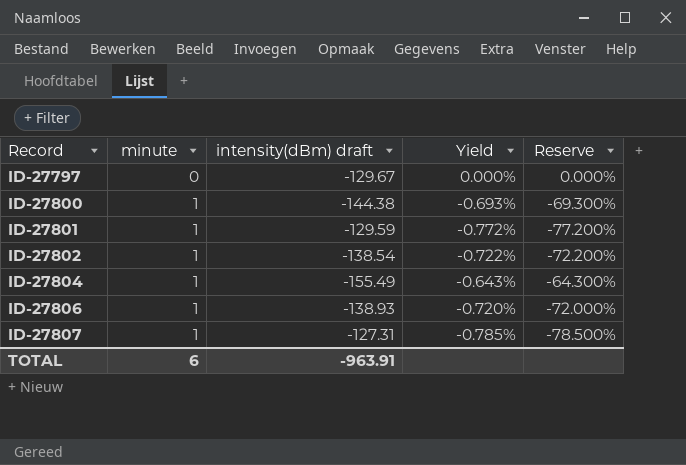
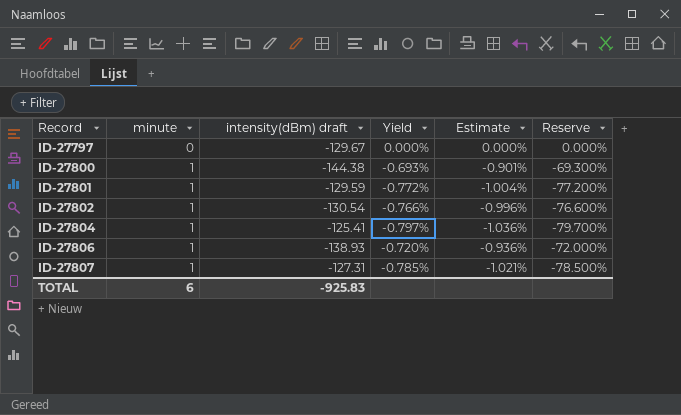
column Estimate | formula: none -> [Yield] * 1.3
ID-27802 | intensity(dBm) draft: -138.54 -> -130.54
ID-27802 | Yield: -0.722% -> -0.766%
ID-27802 | Reserve: -72.200% -> -76.600%
ID-27804 | intensity(dBm) draft: -155.49 -> -125.41
ID-27804 | Yield: -0.643% -> -0.797%
ID-27804 | Reserve: -64.300% -> -79.700%
TOTAL | intensity(dBm) draft: -963.91 -> -925.83

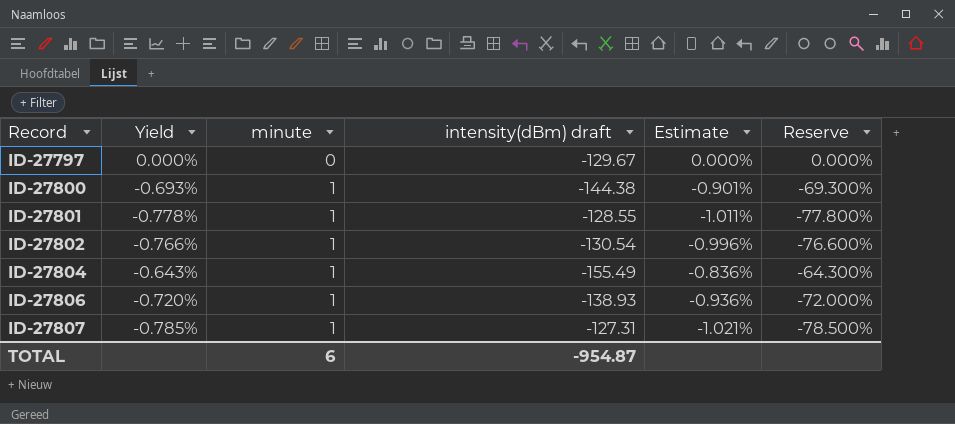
column Yield | position: 4 -> 2
ID-27801 | Yield: -0.772% -> -0.778%
ID-27801 | intensity(dBm) draft: -129.59 -> -128.55
ID-27801 | Estimate: -1.004% -> -1.011%
ID-27801 | Reserve: -77.200% -> -77.800%
ID-27804 | Yield: -0.797% -> -0.643%
ID-27804 | intensity(dBm) draft: -125.41 -> -155.49
ID-27804 | Estimate: -1.036% -> -0.836%
ID-27804 | Reserve: -79.700% -> -64.300%
TOTAL | intensity(dBm) draft: -925.83 -> -954.87

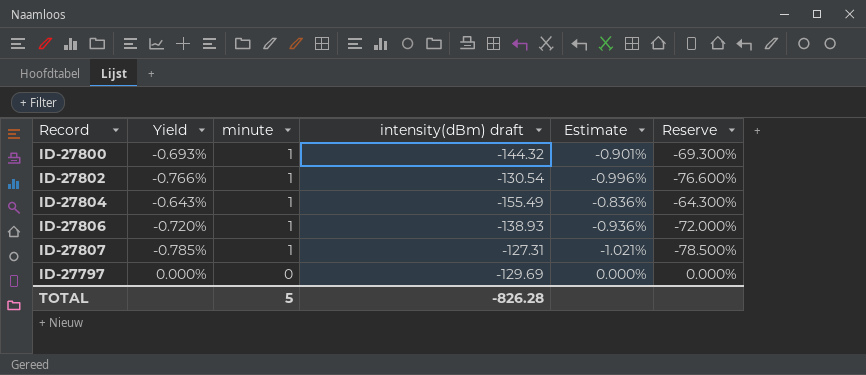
row order: Record ascending -> minute descending
row ID-27801: -0.778% | 1 | -128.55 | -1.011% | -77.800% -> none
ID-27800 | intensity(dBm) draft: -144.38 -> -144.32
ID-27797 | intensity(dBm) draft: -129.67 -> -129.69
TOTAL | minute: 6 -> 5
TOTAL | intensity(dBm) draft: -954.87 -> -826.28

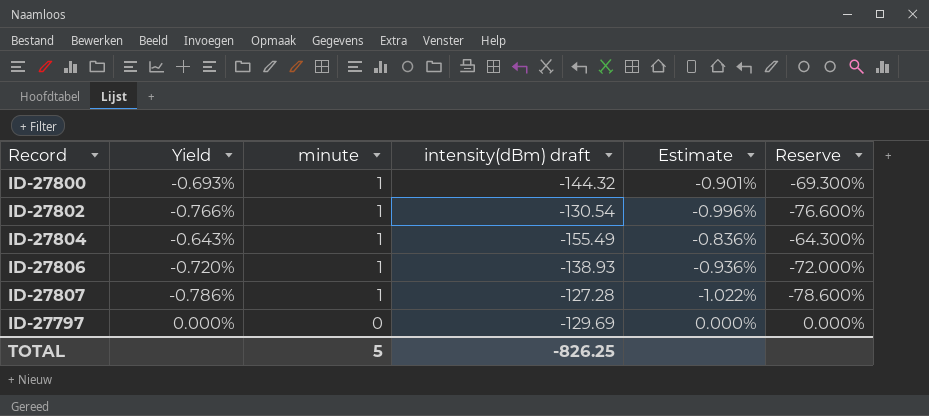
ID-27807 | Yield: -0.785% -> -0.786%
ID-27807 | intensity(dBm) draft: -127.31 -> -127.28
ID-27807 | Estimate: -1.021% -> -1.022%
ID-27807 | Reserve: -78.500% -> -78.600%
TOTAL | intensity(dBm) draft: -826.28 -> -826.25

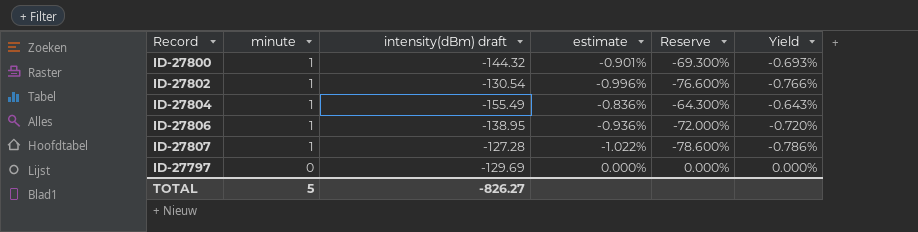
column name: Estimate -> estimate
column Yield | position: 2 -> 6
ID-27806 | intensity(dBm) draft: -138.93 -> -138.95
TOTAL | intensity(dBm) draft: -826.25 -> -826.27

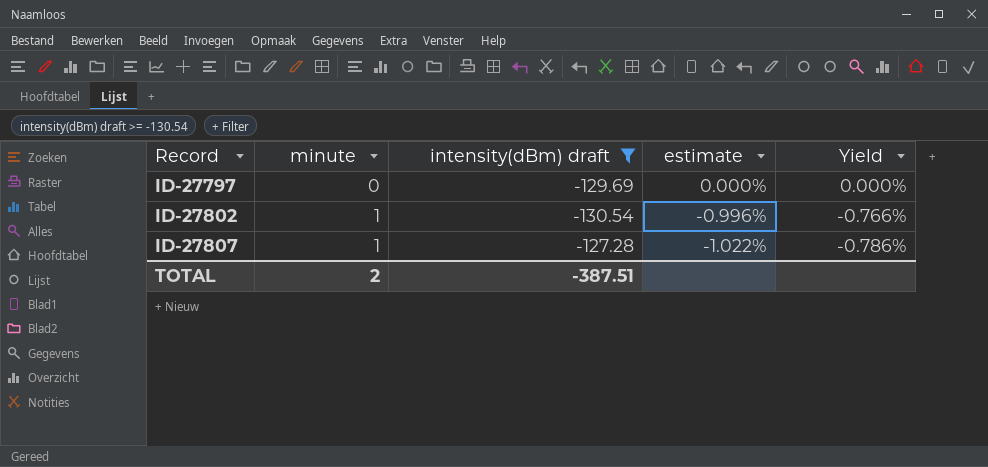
filter: none -> intensity(dBm) draft >= -130.54
row order: minute descending -> Record ascending
column Reserve | formula: [Yield] * 100 -> none
TOTAL | minute: 5 -> 2
TOTAL | intensity(dBm) draft: -826.27 -> -387.51

